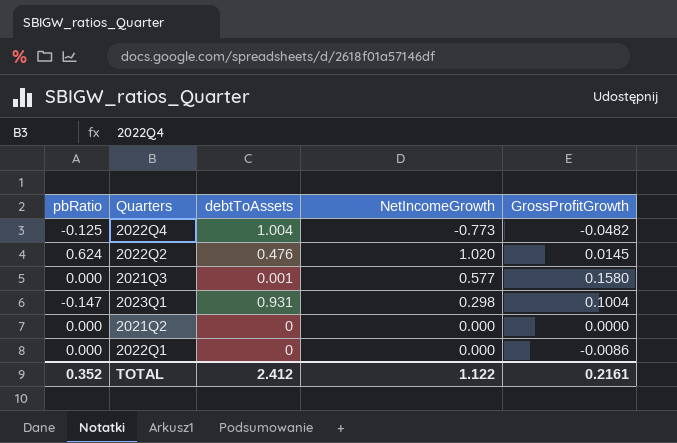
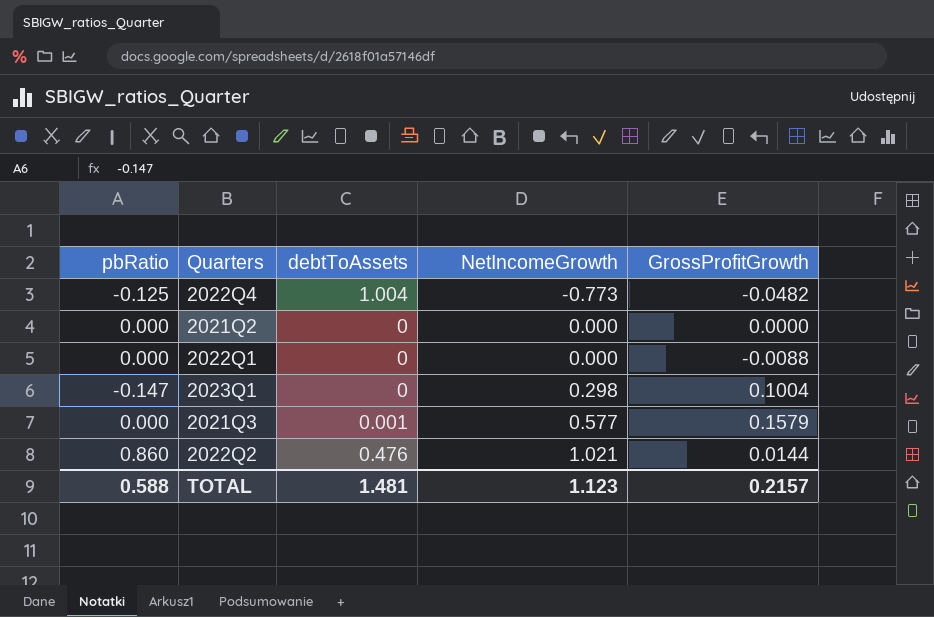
row order: none -> NetIncomeGrowth ascending
2022Q1 | GrossProfitGrowth: -0.0086 -> -0.0088
2023Q1 | debtToAssets: 0.931 -> 0
2021Q3 | GrossProfitGrowth: 0.1580 -> 0.1579
2022Q2 | pbRatio: 0.624 -> 0.860
2022Q2 | NetIncomeGrowth: 1.020 -> 1.021
2022Q2 | GrossProfitGrowth: 0.0145 -> 0.0144
TOTAL | pbRatio: 0.352 -> 0.588
TOTAL | debtToAssets: 2.412 -> 1.481
TOTAL | NetIncomeGrowth: 1.122 -> 1.123
TOTAL | GrossProfitGrowth: 0.2161 -> 0.2157

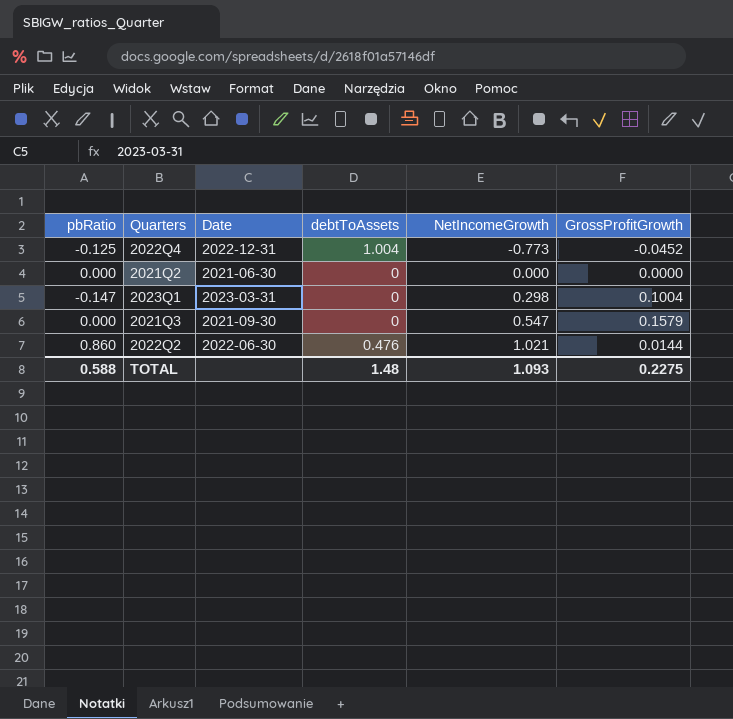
column Date | position: none -> 3
row 2022Q1: 0.000 | 0 | 0.000 | -0.0088 -> none
2022Q4 | GrossProfitGrowth: -0.0482 -> -0.0452
2021Q3 | debtToAssets: 0.001 -> 0
2021Q3 | NetIncomeGrowth: 0.577 -> 0.547
TOTAL | debtToAssets: 1.481 -> 1.48
TOTAL | NetIncomeGrowth: 1.123 -> 1.093
TOTAL | GrossProfitGrowth: 0.2157 -> 0.2275

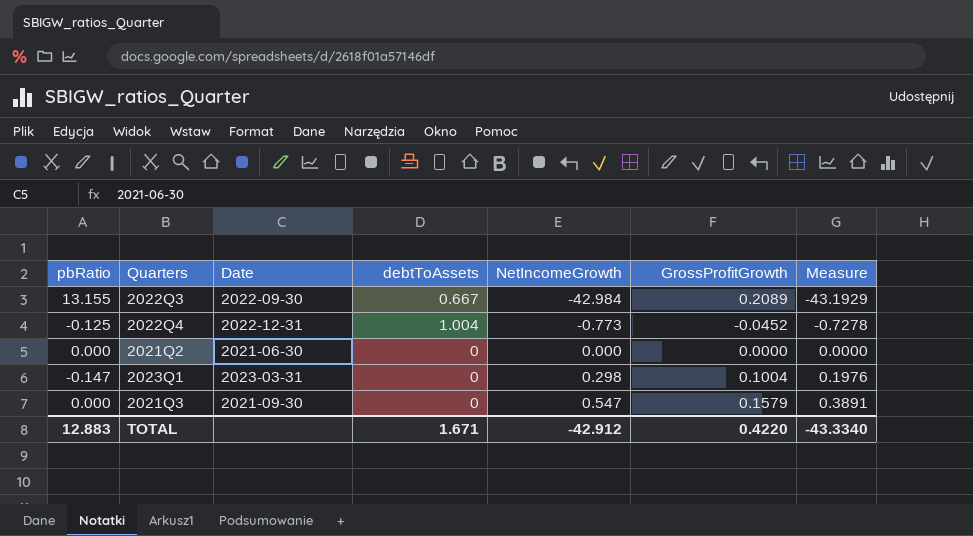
column Measure | formula: none -> [NetIncomeGrowth] - [GrossProfitGrowth]
row 2022Q2: 0.860 | 2022-06-30 | 0.476 | 1.021 | 0.0144 -> none
row 2022Q3: none -> 13.155 | 2022-09-30 | 0.667 | -42.984 | 0.2089 | -43.1929
TOTAL | pbRatio: 0.588 -> 12.883
TOTAL | debtToAssets: 1.48 -> 1.671
TOTAL | NetIncomeGrowth: 1.093 -> -42.912
TOTAL | GrossProfitGrowth: 0.2275 -> 0.4220

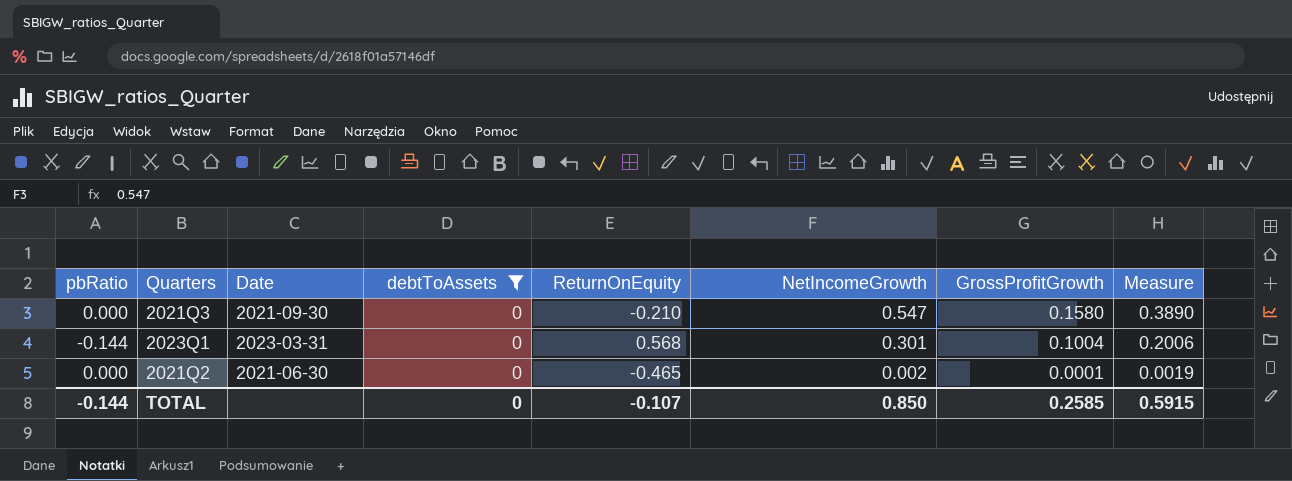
filter: none -> debtToAssets = 0
row order: NetIncomeGrowth ascending -> NetIncomeGrowth descending
column ReturnOnEquity | position: none -> 5
2021Q3 | GrossProfitGrowth: 0.1579 -> 0.1580
2021Q3 | Measure: 0.3891 -> 0.3890
2023Q1 | pbRatio: -0.147 -> -0.144
2023Q1 | NetIncomeGrowth: 0.298 -> 0.301
2023Q1 | Measure: 0.1976 -> 0.2006
2021Q2 | NetIncomeGrowth: 0.000 -> 0.002
2021Q2 | GrossProfitGrowth: 0.0000 -> 0.0001
2021Q2 | Measure: 0.0000 -> 0.0019
TOTAL | pbRatio: 12.883 -> -0.144
TOTAL | debtToAssets: 1.671 -> 0
TOTAL | NetIncomeGrowth: -42.912 -> 0.850
TOTAL | GrossProfitGrowth: 0.4220 -> 0.2585
TOTAL | Measure: -43.3340 -> 0.5915

